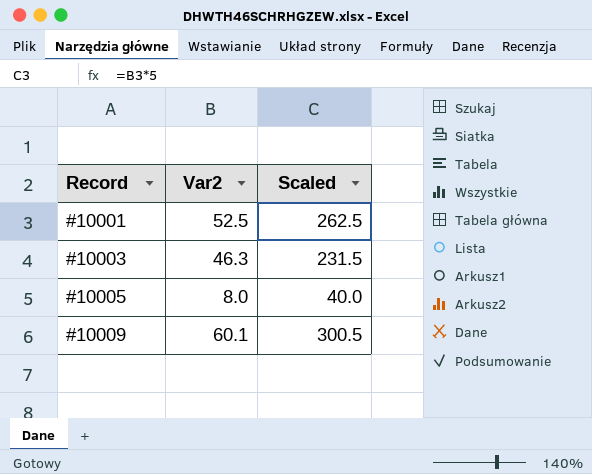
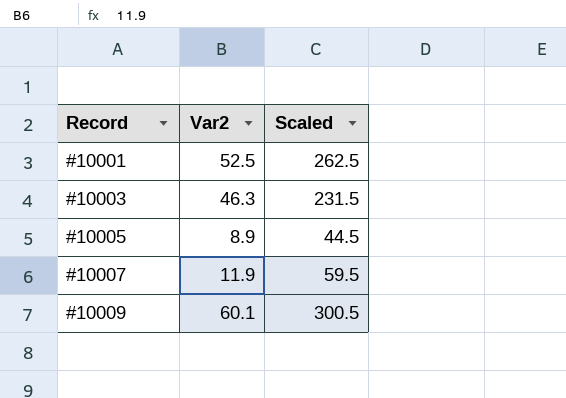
#10005 | Var2: 8.0 -> 8.9
#10005 | Scaled: 40.0 -> 44.5
row #10007: none -> 11.9 | 59.5

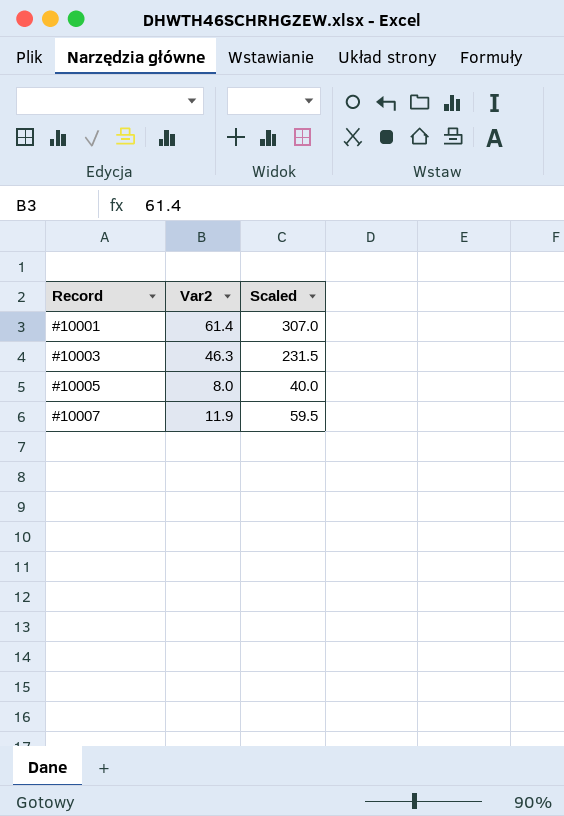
row #10009: 60.1 | 300.5 -> none
#10001 | Var2: 52.5 -> 61.4
#10001 | Scaled: 262.5 -> 307.0
#10005 | Var2: 8.9 -> 8.0
#10005 | Scaled: 44.5 -> 40.0

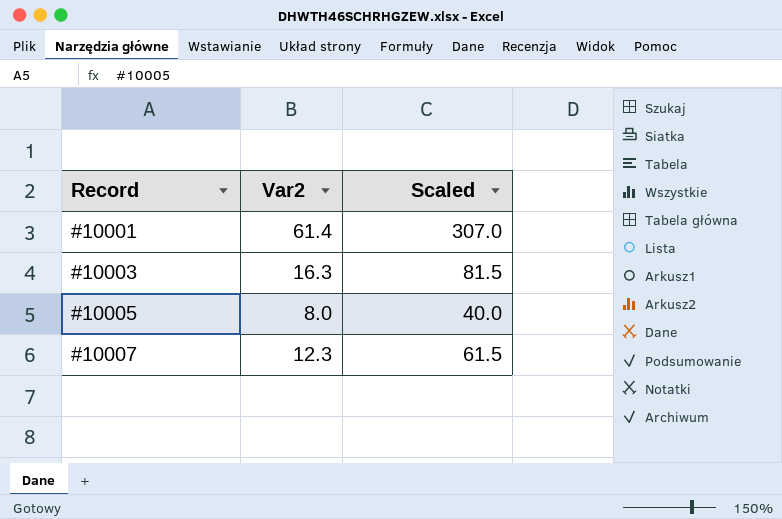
#10003 | Var2: 46.3 -> 16.3
#10003 | Scaled: 231.5 -> 81.5
#10007 | Var2: 11.9 -> 12.3
#10007 | Scaled: 59.5 -> 61.5

